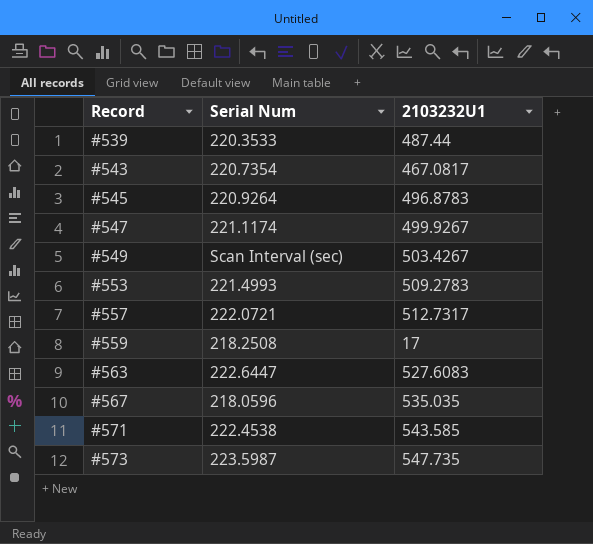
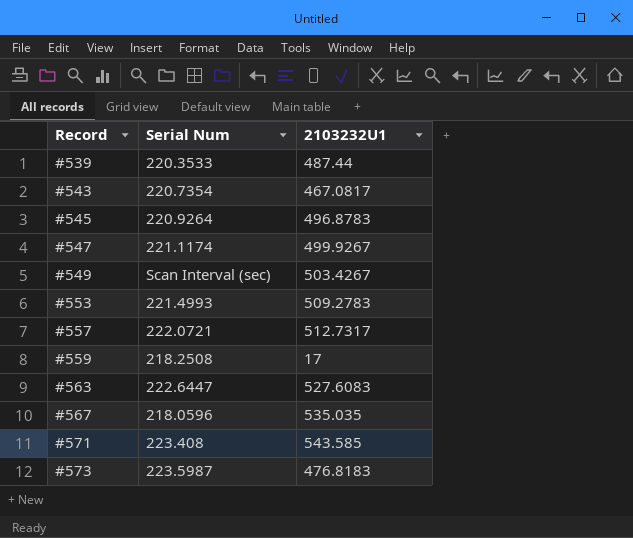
#571 | Serial Num: 222.4538 -> 223.408
#573 | 2103232U1: 547.735 -> 476.8183

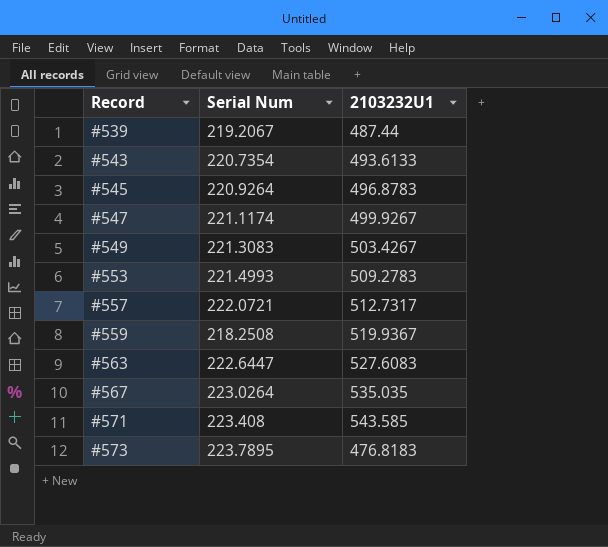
#539 | Serial Num: 220.3533 -> 219.2067
#543 | 2103232U1: 467.0817 -> 493.6133
#549 | Serial Num: Scan Interval (sec) -> 221.3083
#559 | 2103232U1: 17 -> 519.9367
#567 | Serial Num: 218.0596 -> 223.0264
#573 | Serial Num: 223.5987 -> 223.7895

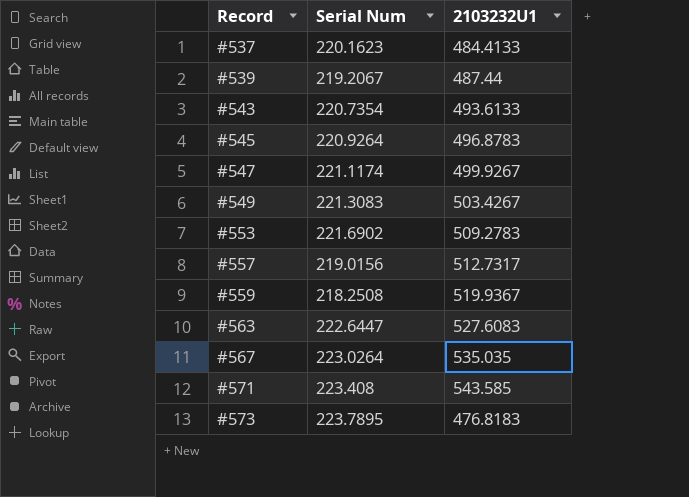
row #537: none -> 220.1623 | 484.4133
#553 | Serial Num: 221.4993 -> 221.6902
#557 | Serial Num: 222.0721 -> 219.0156

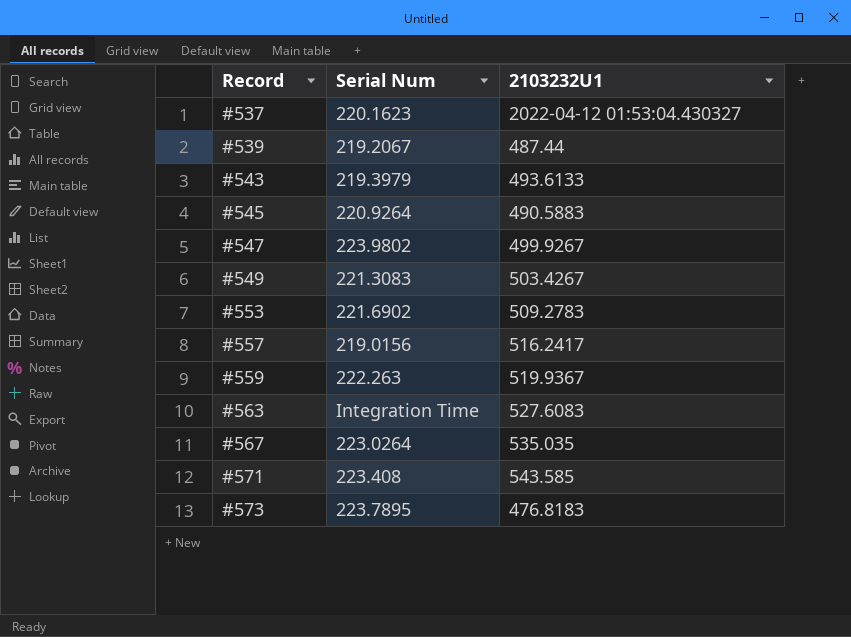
#537 | 2103232U1: 484.4133 -> 2022-04-12 01:53:04.430327
#543 | Serial Num: 220.7354 -> 219.3979
#545 | 2103232U1: 496.8783 -> 490.5883
#547 | Serial Num: 221.1174 -> 223.9802
#557 | 2103232U1: 512.7317 -> 516.2417
#559 | Serial Num: 218.2508 -> 222.263
#563 | Serial Num: 222.6447 -> Integration Time

